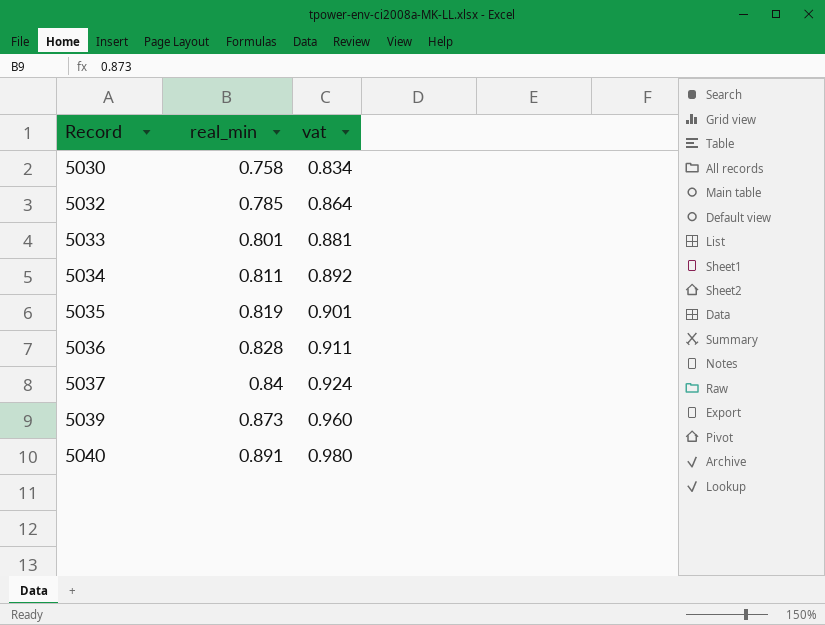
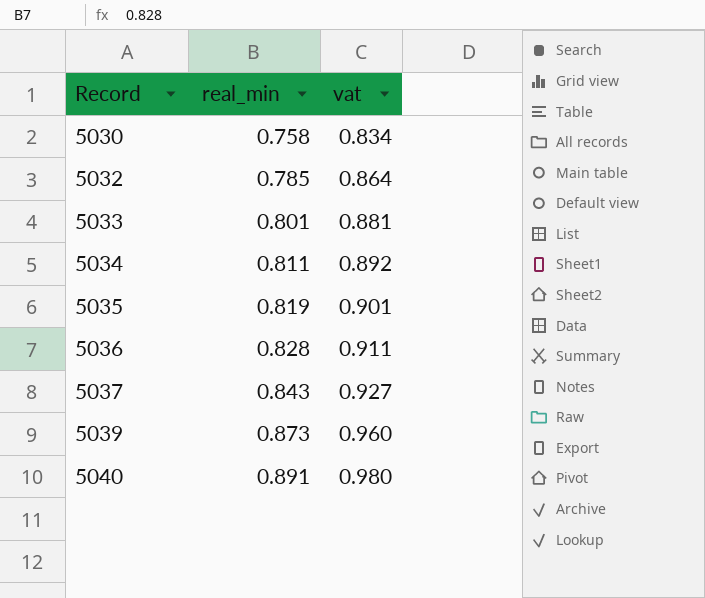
5037 | real_min: 0.84 -> 0.843
5037 | vat: 0.924 -> 0.927

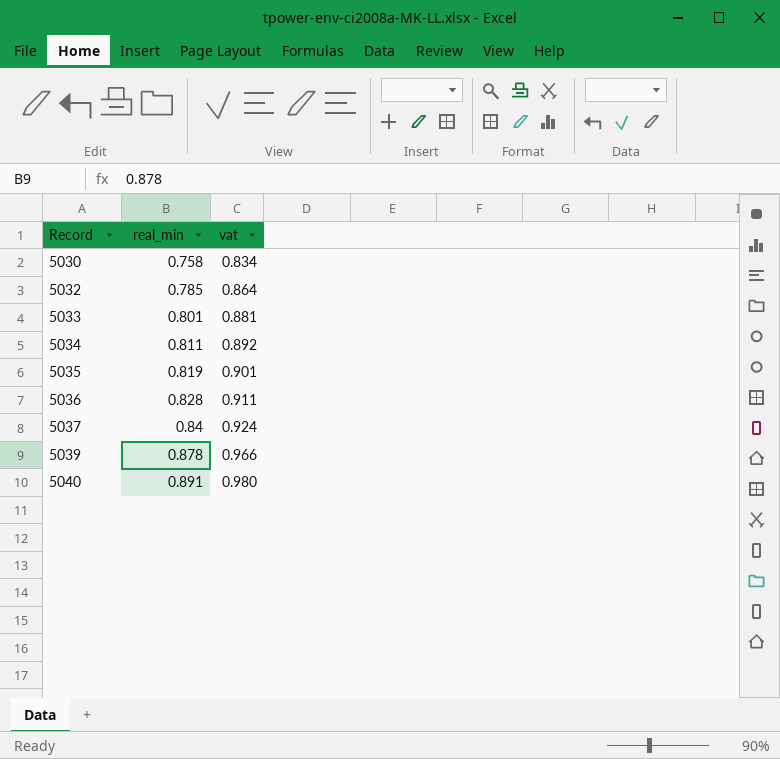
5037 | real_min: 0.843 -> 0.84
5037 | vat: 0.927 -> 0.924
5039 | real_min: 0.873 -> 0.878
5039 | vat: 0.960 -> 0.966

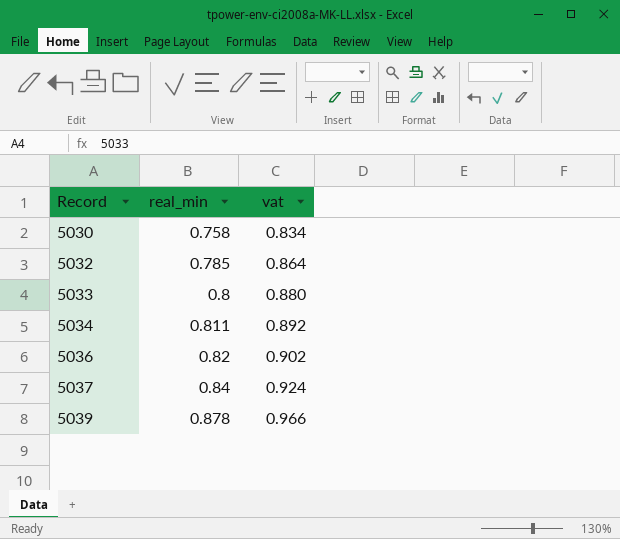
row 5035: 0.819 | 0.901 -> none
row 5040: 0.891 | 0.980 -> none
5033 | real_min: 0.801 -> 0.8
5033 | vat: 0.881 -> 0.880
5036 | real_min: 0.828 -> 0.82
5036 | vat: 0.911 -> 0.902

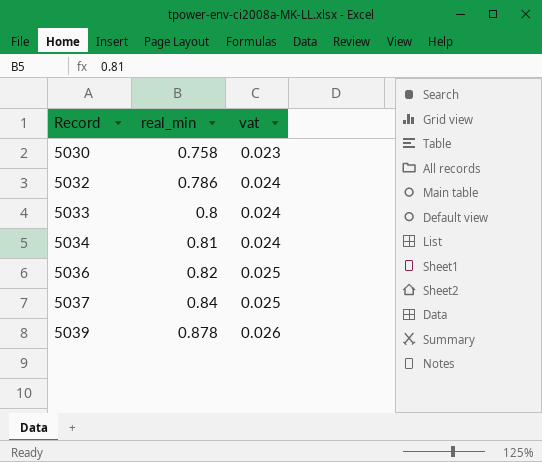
column vat | formula: [real_min] * 1.1 -> [real_min] * 0.03
5032 | real_min: 0.785 -> 0.786
5034 | real_min: 0.811 -> 0.81

